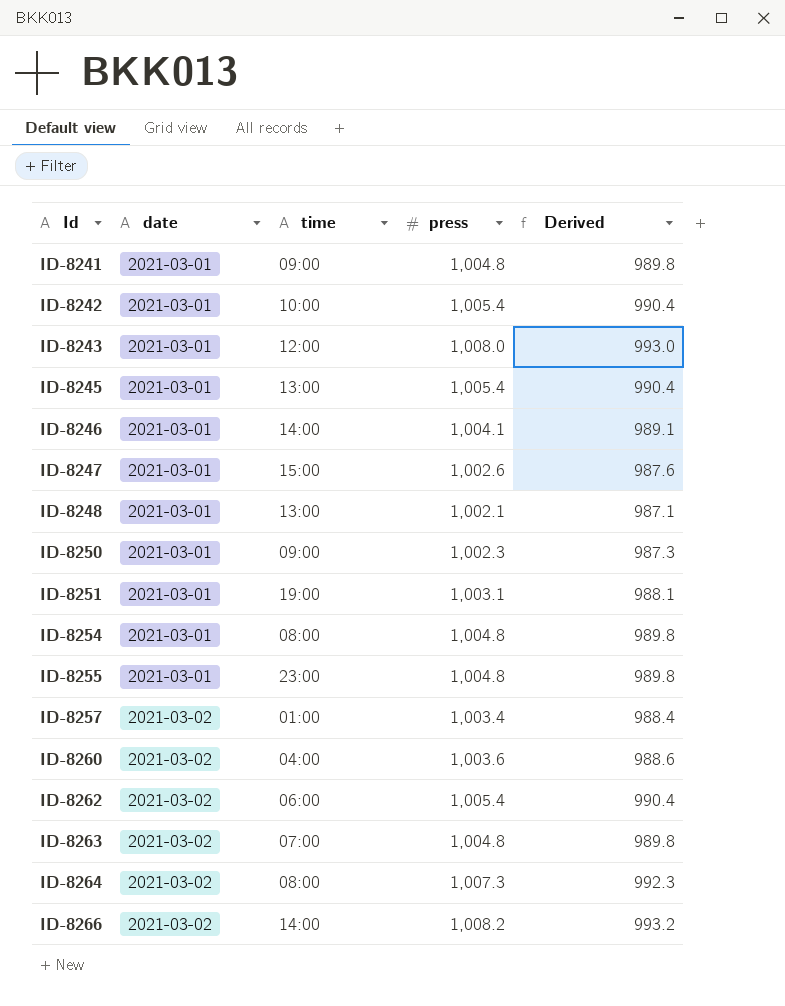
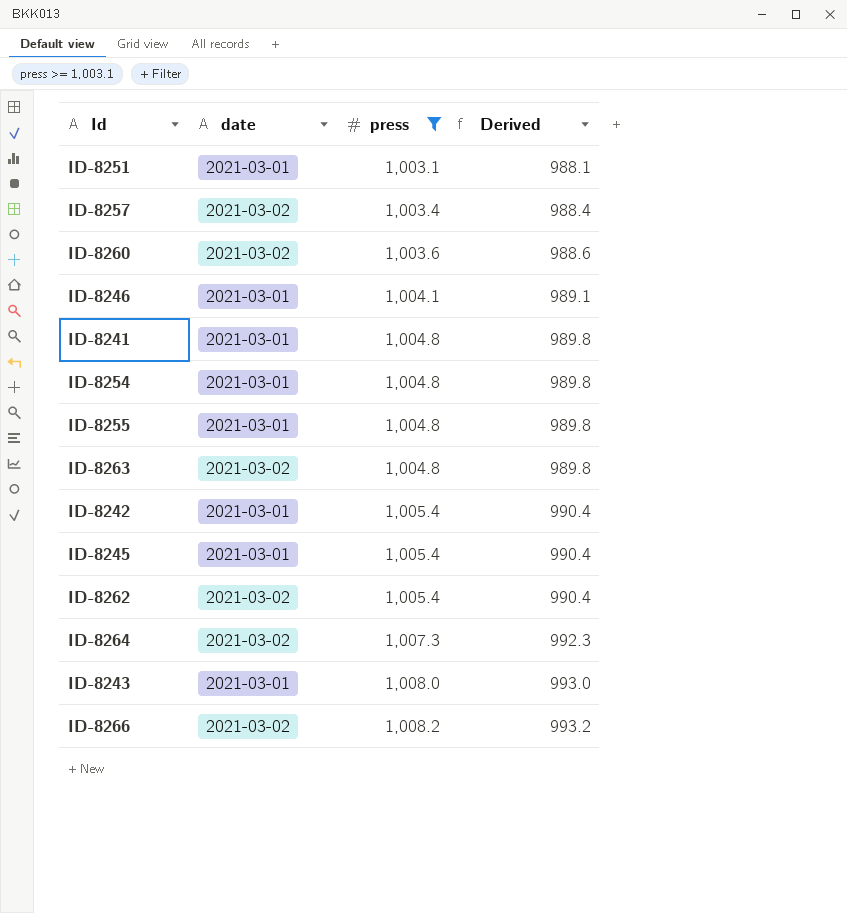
filter: none -> press >= 1,003.1
row order: Id ascending -> press ascending
column time | position: 3 -> none

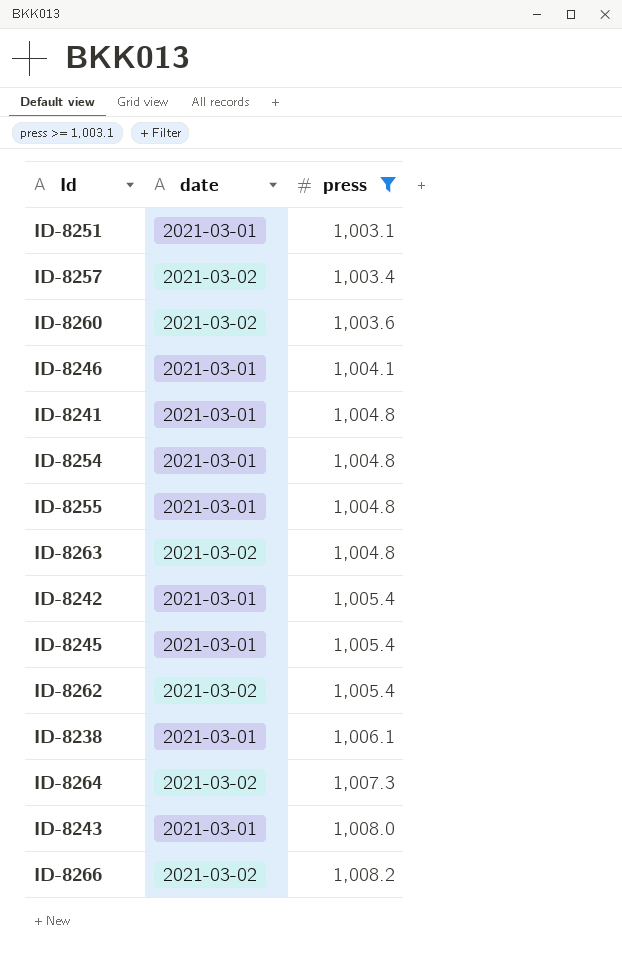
column Derived | formula: [press] - 15 -> none
row ID-8238: none -> 2021-03-01 | 1,006.1

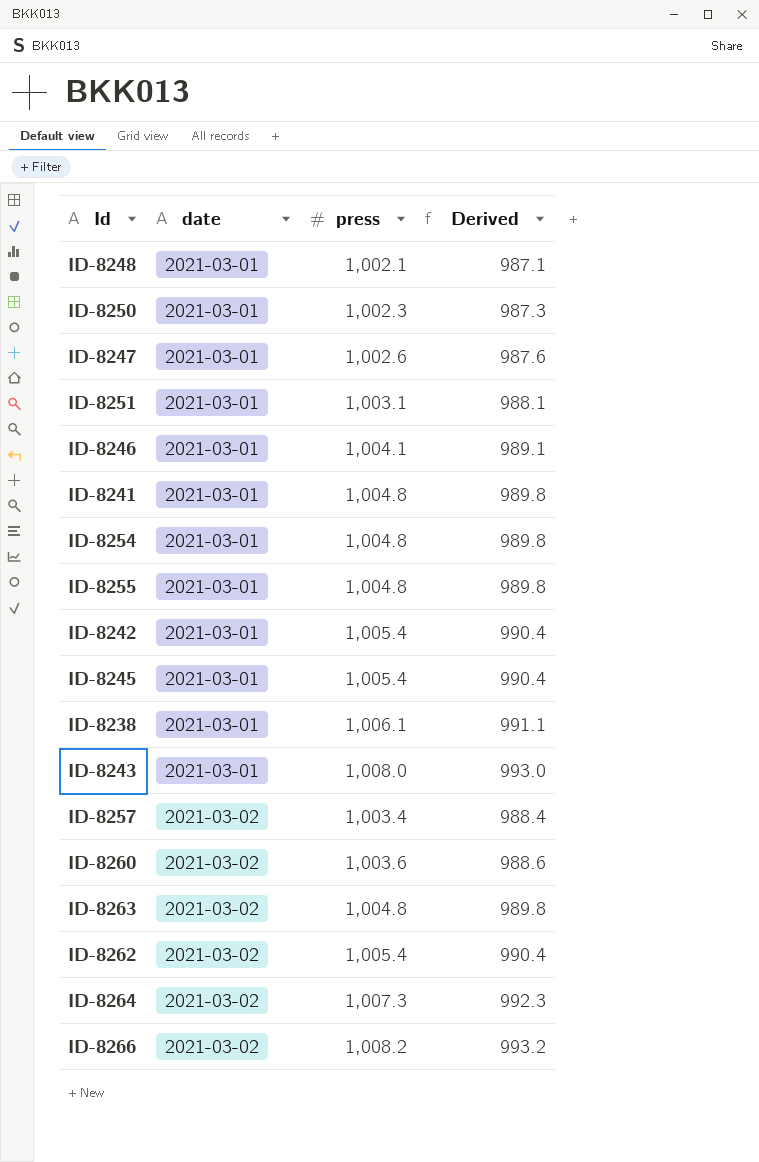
filter: press >= 1,003.1 -> none
row order: press ascending -> date ascending
column Derived | formula: none -> [press] - 15

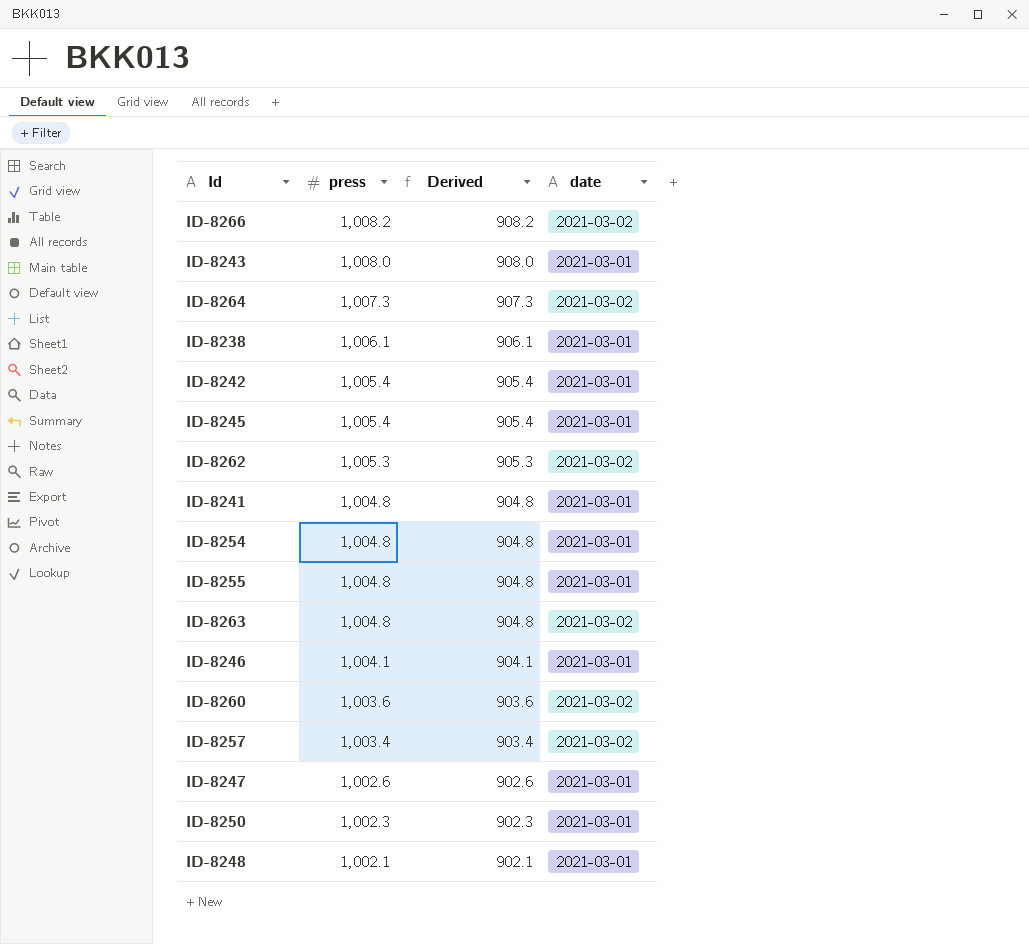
row order: date ascending -> press descending
column Derived | formula: [press] - 15 -> [press] - 100
column date | position: 2 -> 4
row ID-8251: 2021-03-01 | 1,003.1 | 988.1 -> none
ID-8262 | press: 1,005.4 -> 1,005.3

